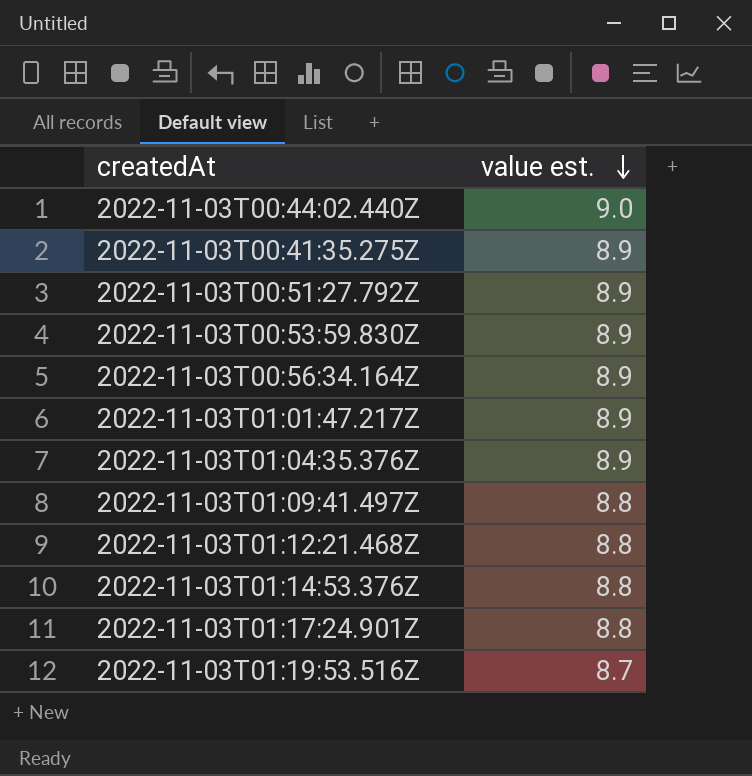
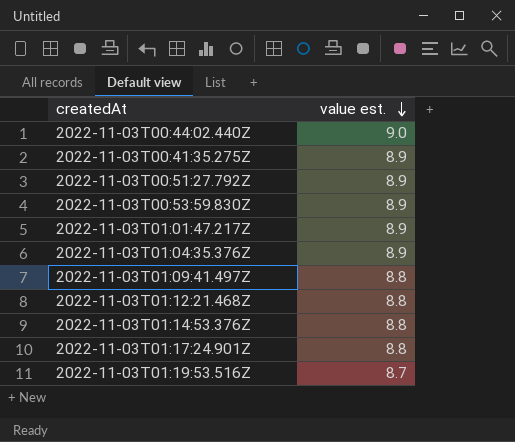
row 2022-11-03T00:56:34.164Z: 8.9 -> none

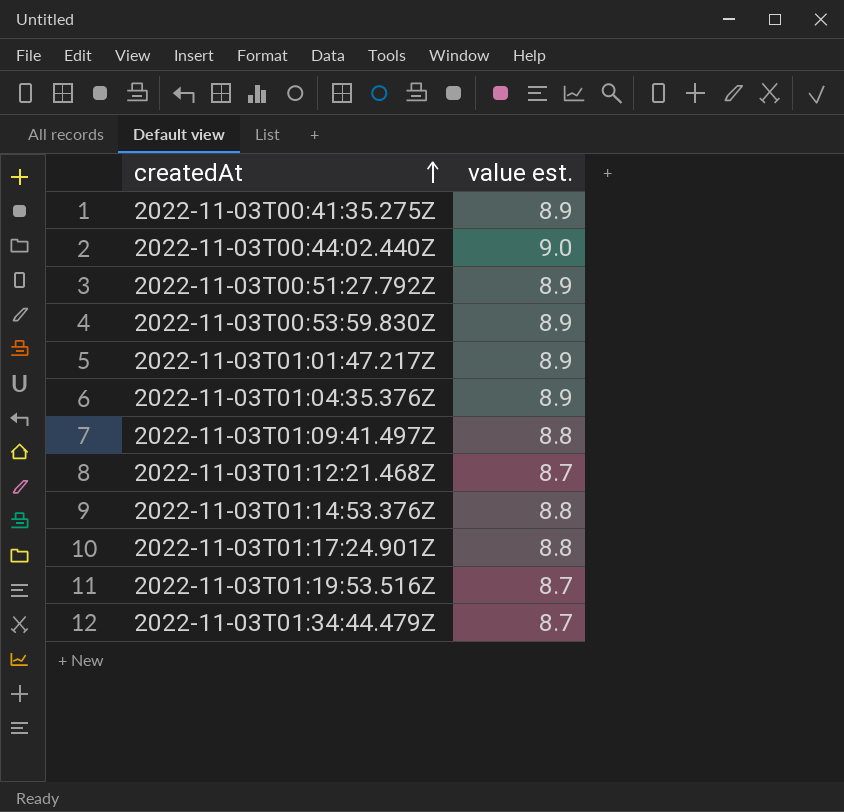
row order: value est. descending -> createdAt ascending
2022-11-03T01:12:21.468Z | value est.: 8.8 -> 8.7
row 2022-11-03T01:34:44.479Z: none -> 8.7

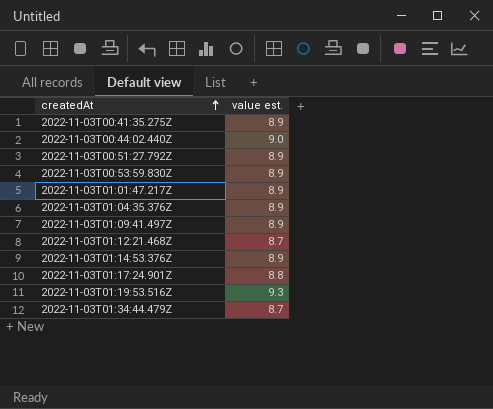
2022-11-03T01:09:41.497Z | value est.: 8.8 -> 8.9
2022-11-03T01:14:53.376Z | value est.: 8.8 -> 8.9
2022-11-03T01:19:53.516Z | value est.: 8.7 -> 9.3

